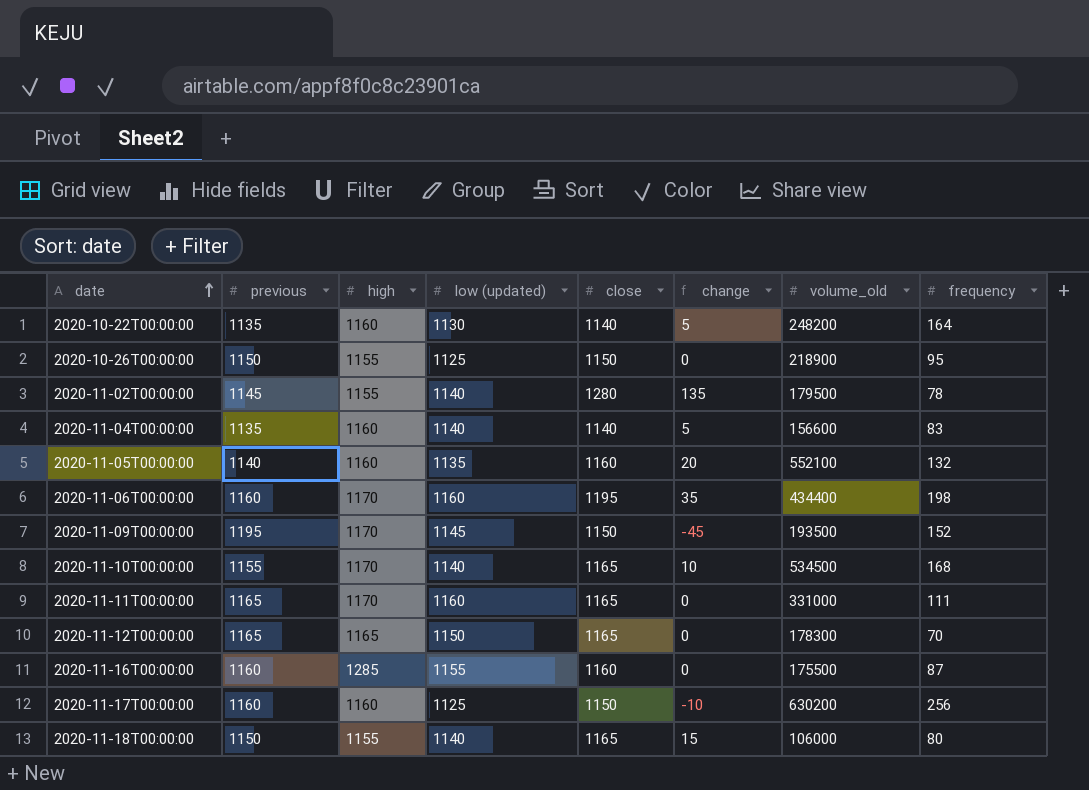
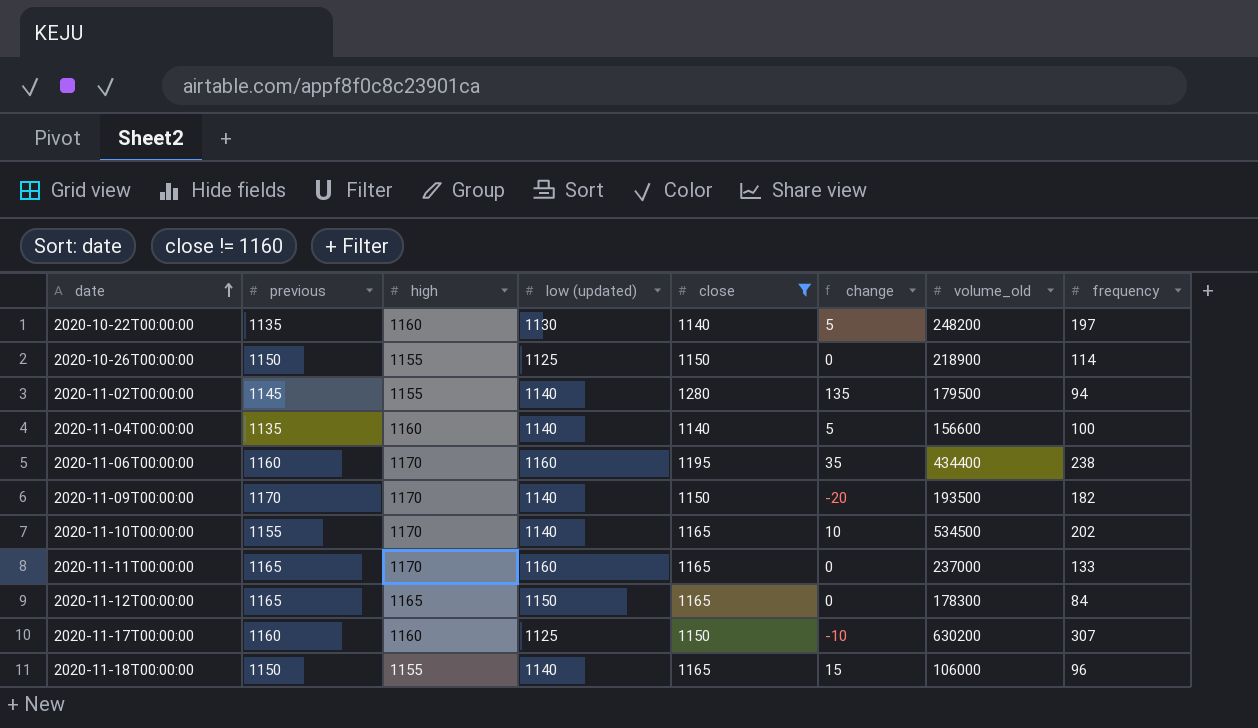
filter: none -> close != 1160
2020-10-22T00:00:00 | frequency: 164 -> 197
2020-10-26T00:00:00 | frequency: 95 -> 114
2020-11-02T00:00:00 | frequency: 78 -> 94
2020-11-04T00:00:00 | frequency: 83 -> 100
2020-11-06T00:00:00 | frequency: 198 -> 238
2020-11-09T00:00:00 | previous: 1195 -> 1170
2020-11-09T00:00:00 | low (updated): 1145 -> 1140
2020-11-09T00:00:00 | change: -45 -> -20
2020-11-09T00:00:00 | frequency: 152 -> 182
2020-11-10T00:00:00 | frequency: 168 -> 202
2020-11-11T00:00:00 | volume_old: 331000 -> 237000
2020-11-11T00:00:00 | frequency: 111 -> 133
2020-11-12T00:00:00 | frequency: 70 -> 84
2020-11-17T00:00:00 | frequency: 256 -> 307
2020-11-18T00:00:00 | frequency: 80 -> 96

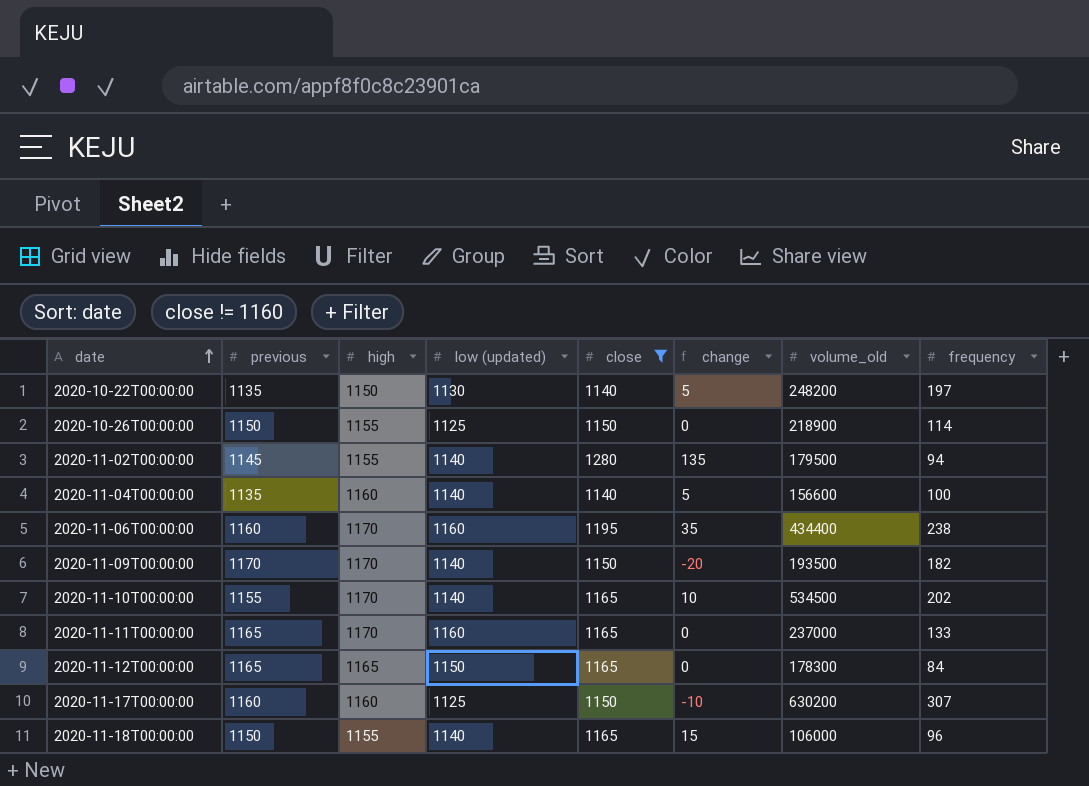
2020-10-22T00:00:00 | high: 1160 -> 1150

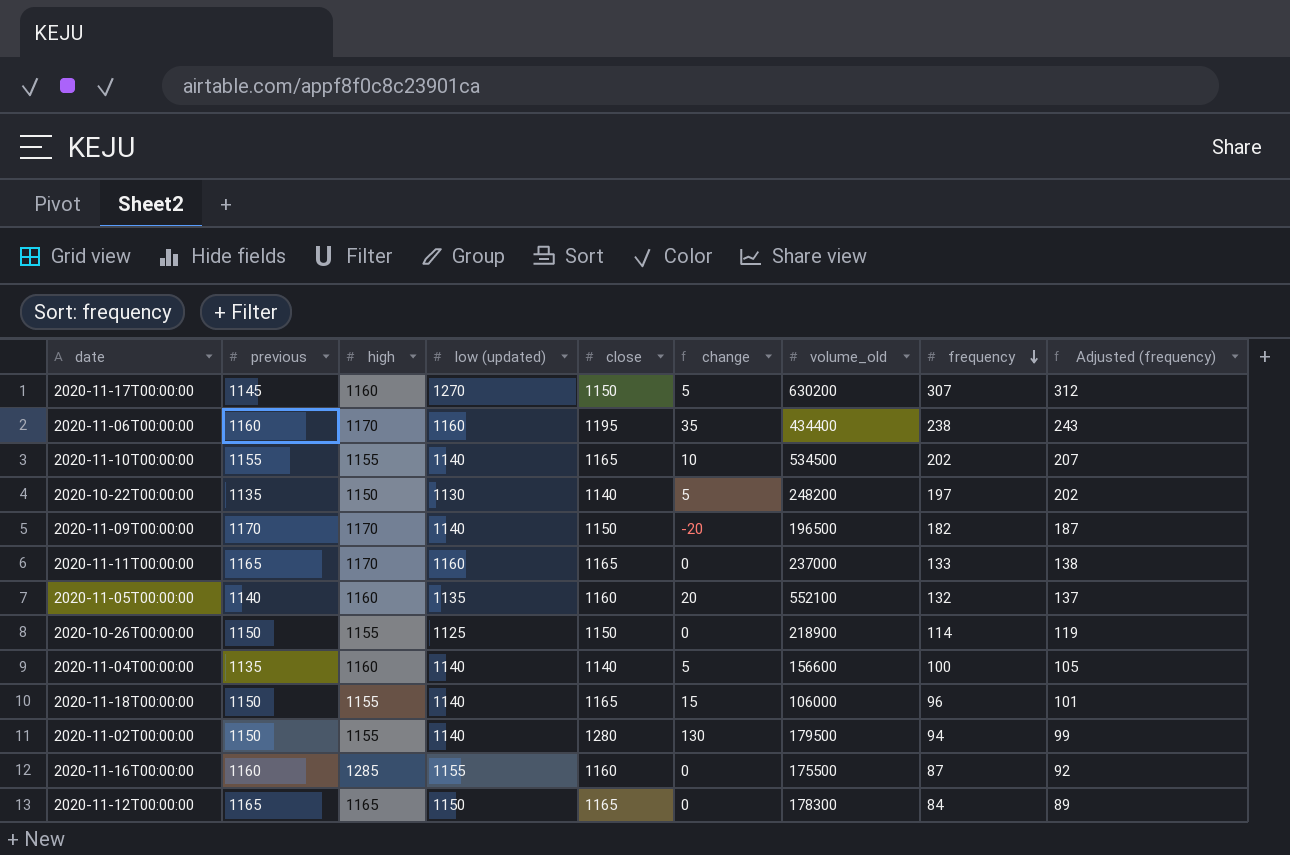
filter: close != 1160 -> none
row order: date ascending -> frequency descending
column Adjusted (frequency) | formula: none -> [frequency] + 5
2020-11-17T00:00:00 | previous: 1160 -> 1145
2020-11-17T00:00:00 | low (updated): 1125 -> 1270
2020-11-17T00:00:00 | change: -10 -> 5
2020-11-10T00:00:00 | high: 1170 -> 1155
2020-11-09T00:00:00 | volume_old: 193500 -> 196500
2020-11-02T00:00:00 | previous: 1145 -> 1150
2020-11-02T00:00:00 | change: 135 -> 130

